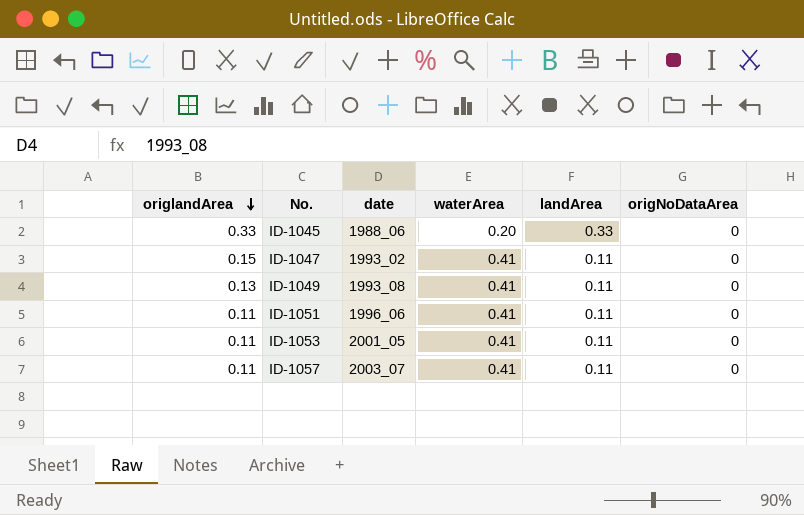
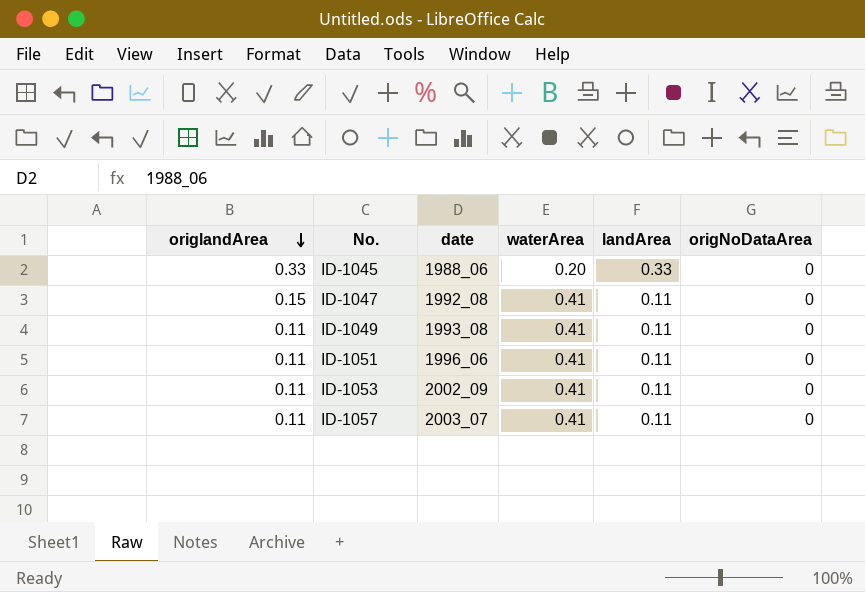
ID-1047 | date: 1993_02 -> 1992_08
ID-1049 | origlandArea: 0.13 -> 0.11
ID-1053 | date: 2001_05 -> 2002_09

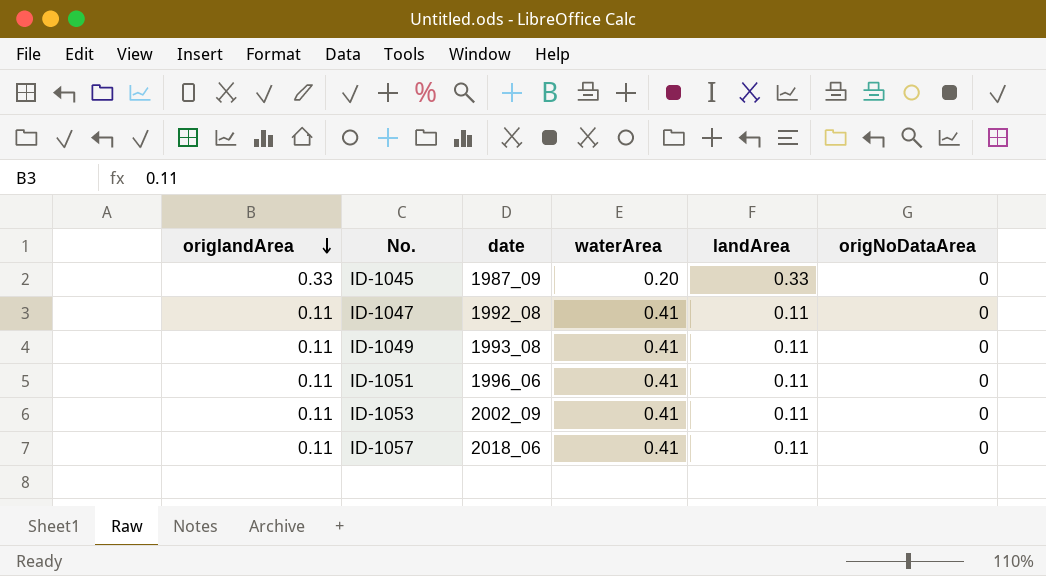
ID-1045 | date: 1988_06 -> 1987_09
ID-1047 | origlandArea: 0.15 -> 0.11
ID-1057 | date: 2003_07 -> 2018_06

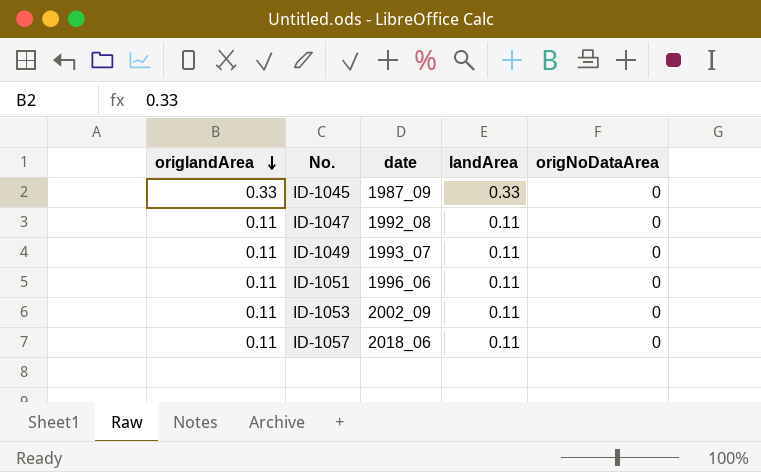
column waterArea | position: 4 -> none
ID-1049 | date: 1993_08 -> 1993_07

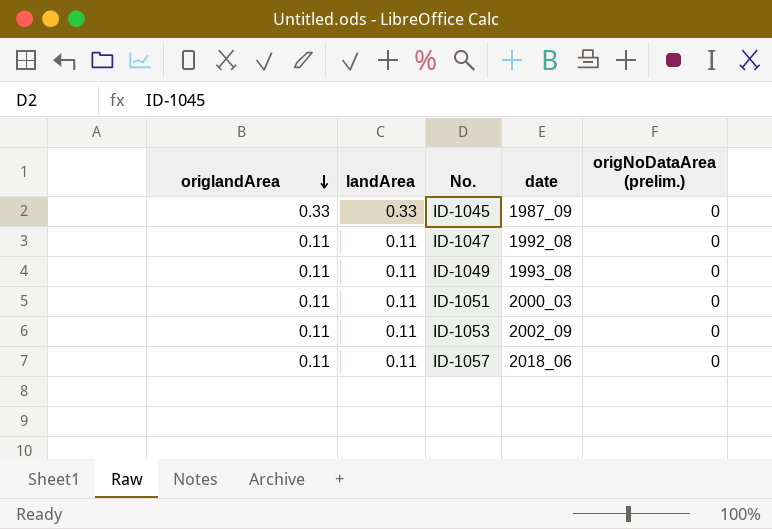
column landArea | position: 4 -> 2
column name: origNoDataArea -> origNoDataArea (prelim.)
ID-1049 | date: 1993_07 -> 1993_08
ID-1051 | date: 1996_06 -> 2000_03

